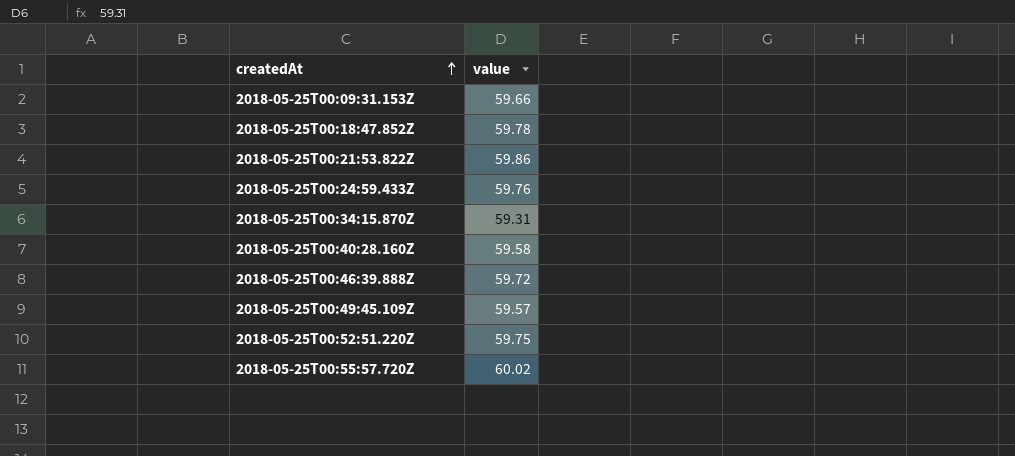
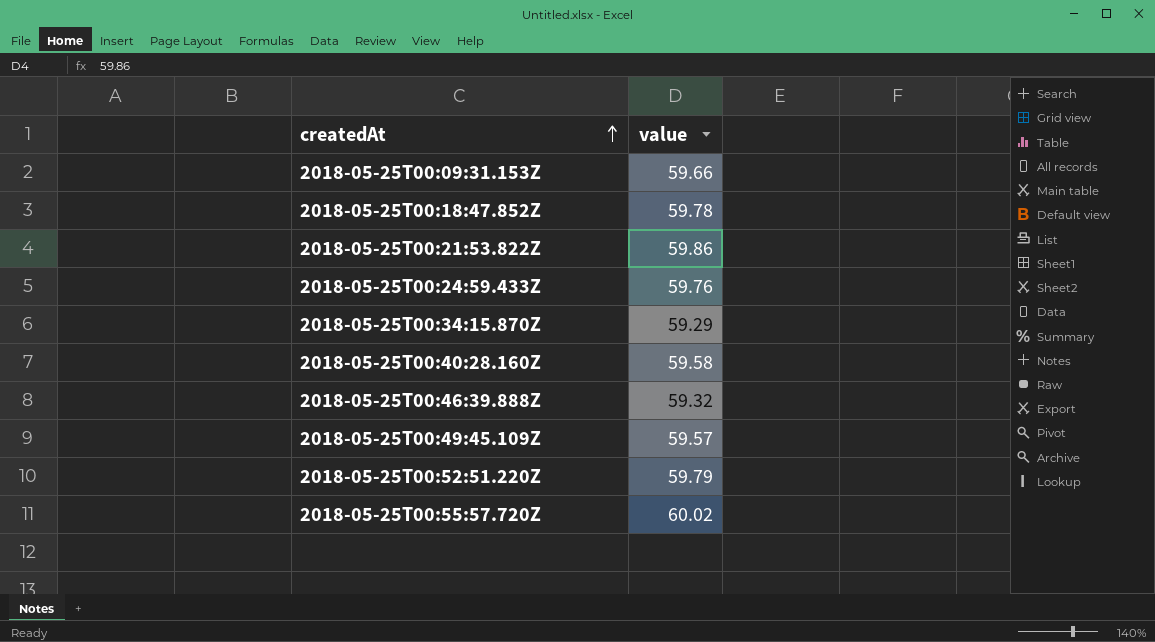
2018-05-25T00:34:15.870Z | value: 59.31 -> 59.29
2018-05-25T00:46:39.888Z | value: 59.72 -> 59.32
2018-05-25T00:52:51.220Z | value: 59.75 -> 59.79

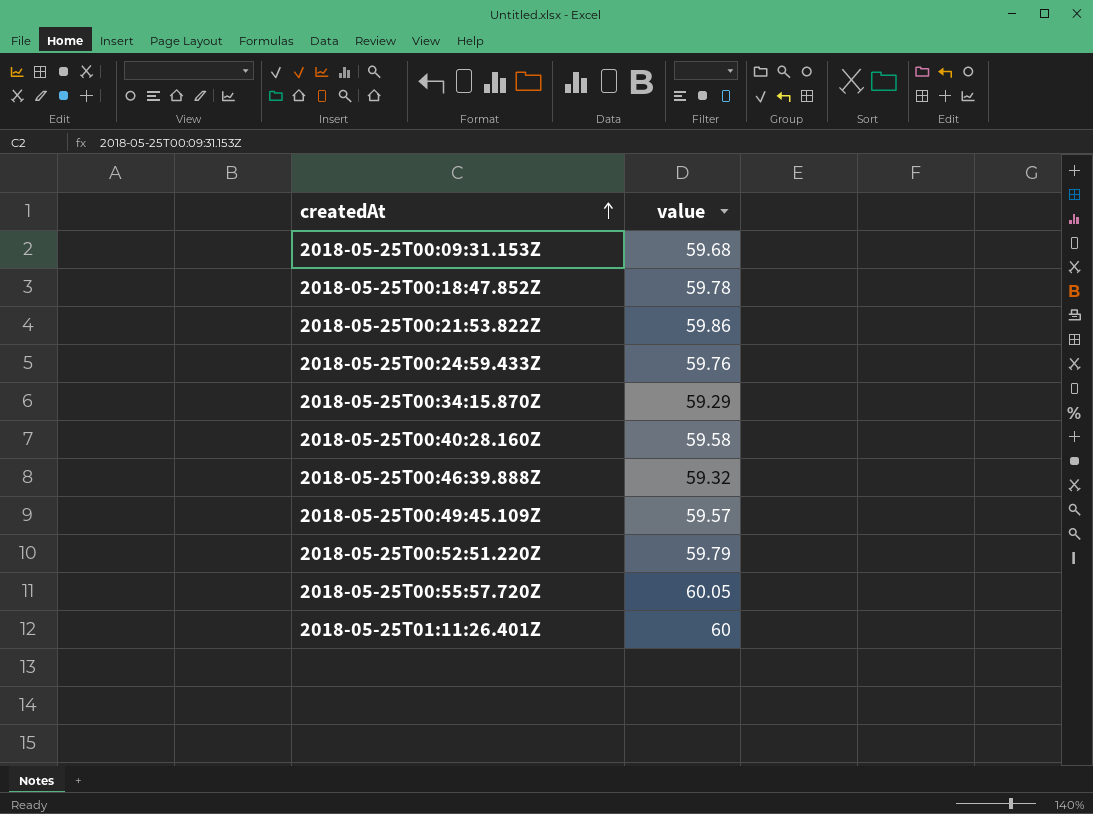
2018-05-25T00:09:31.153Z | value: 59.66 -> 59.68
2018-05-25T00:55:57.720Z | value: 60.02 -> 60.05
row 2018-05-25T01:11:26.401Z: none -> 60

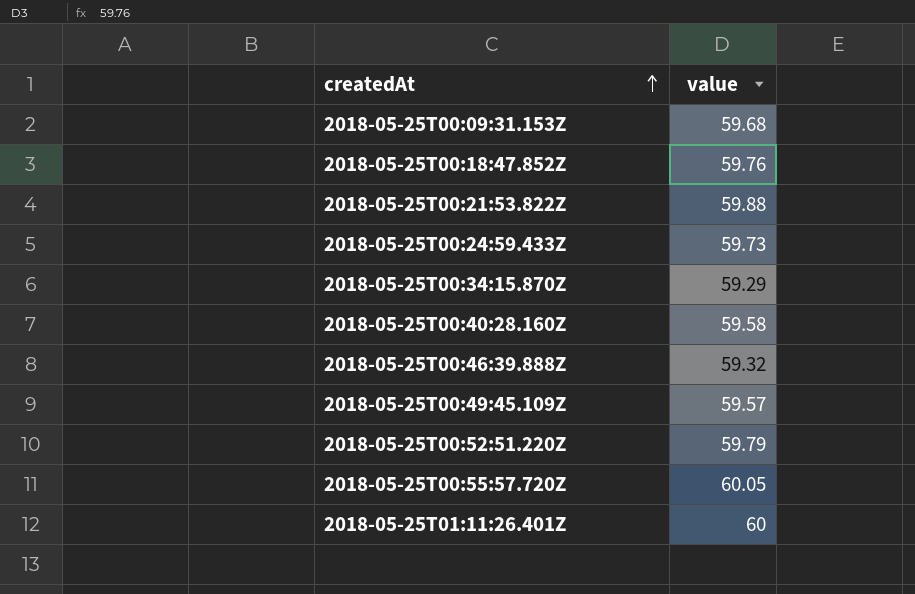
2018-05-25T00:18:47.852Z | value: 59.78 -> 59.76
2018-05-25T00:21:53.822Z | value: 59.86 -> 59.88
2018-05-25T00:24:59.433Z | value: 59.76 -> 59.73

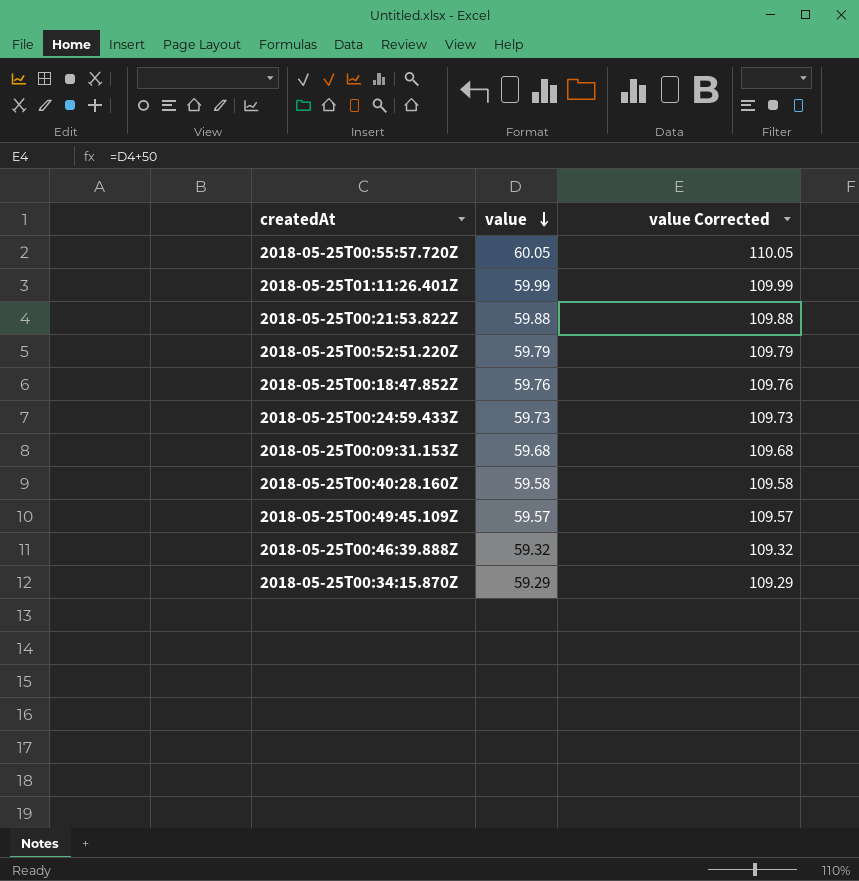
row order: createdAt ascending -> value descending
column value Corrected | formula: none -> [value] + 50
2018-05-25T01:11:26.401Z | value: 60 -> 59.99

